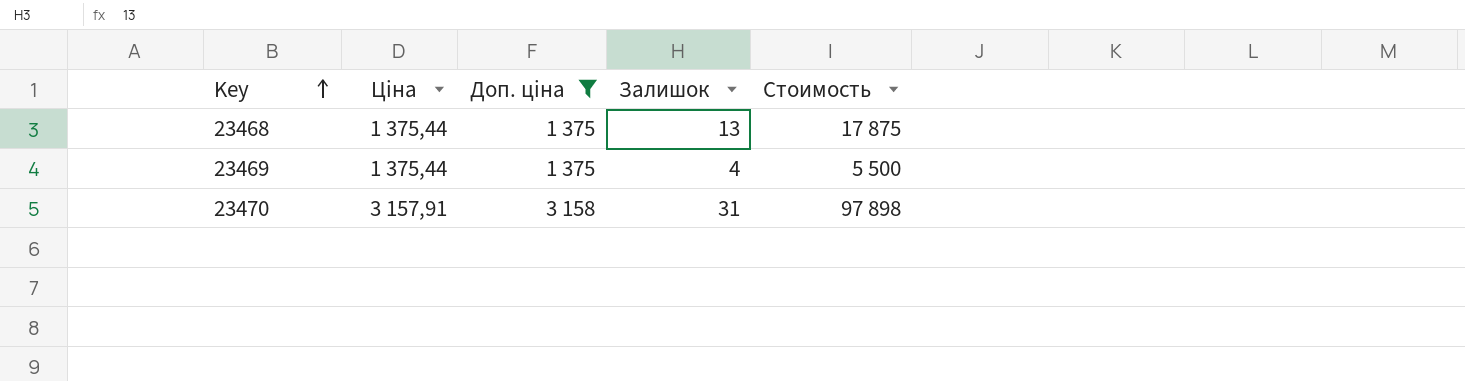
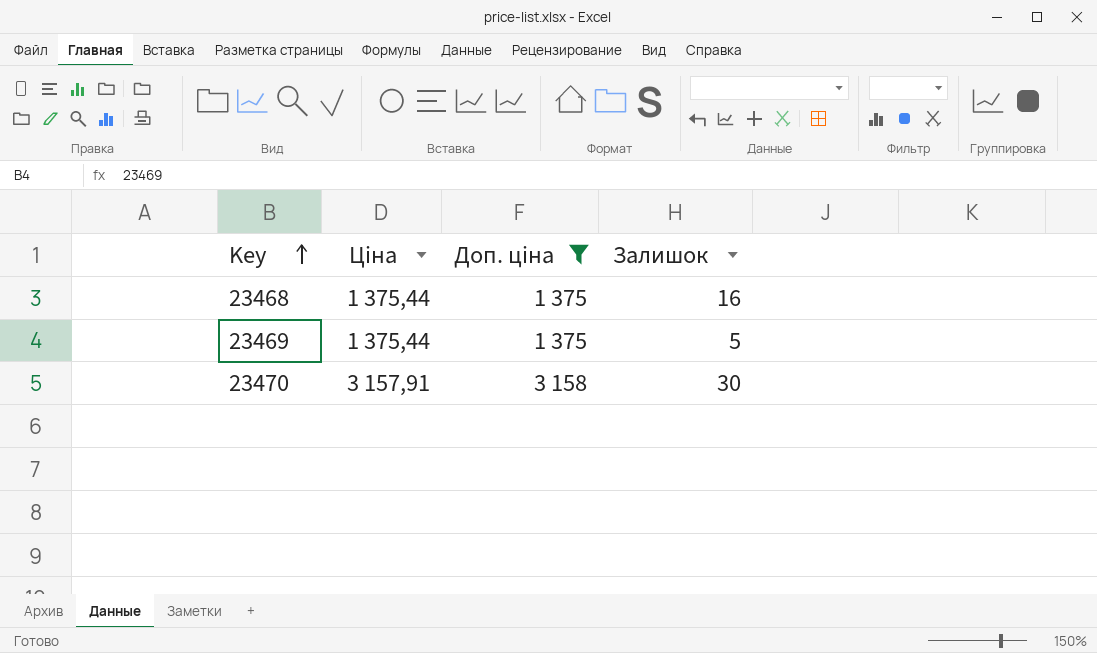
column Стоимость | formula: [Доп. ціна] * [Залишок] -> none
23468 | Залишок: 13 -> 16
23469 | Залишок: 4 -> 5
23470 | Залишок: 31 -> 30

